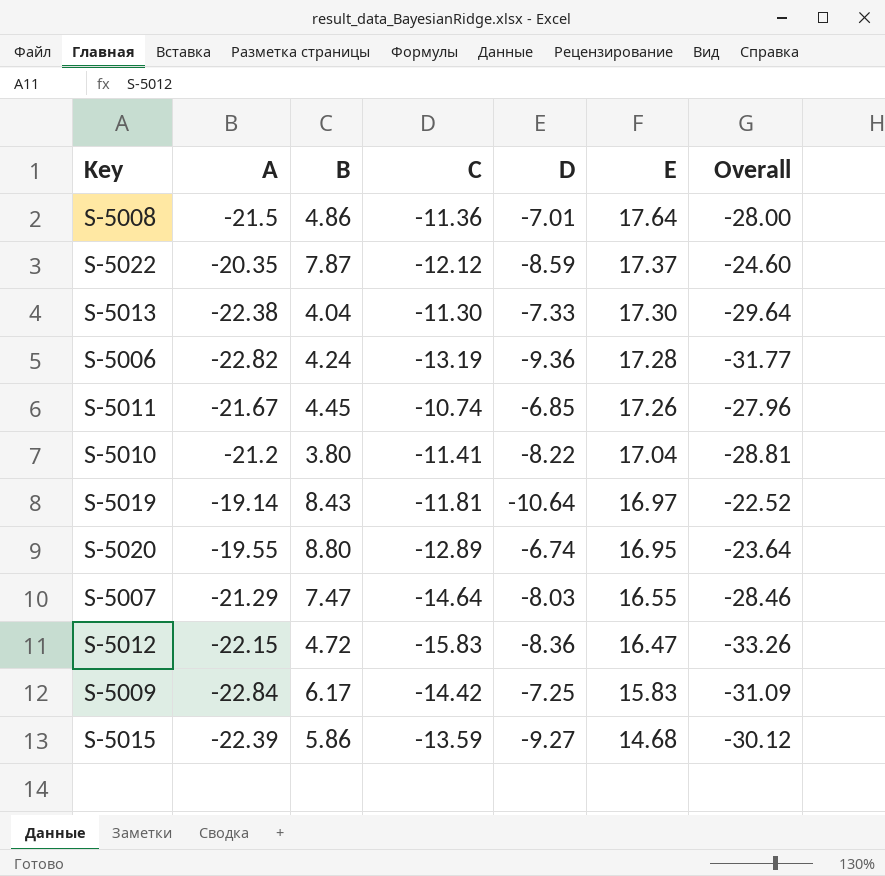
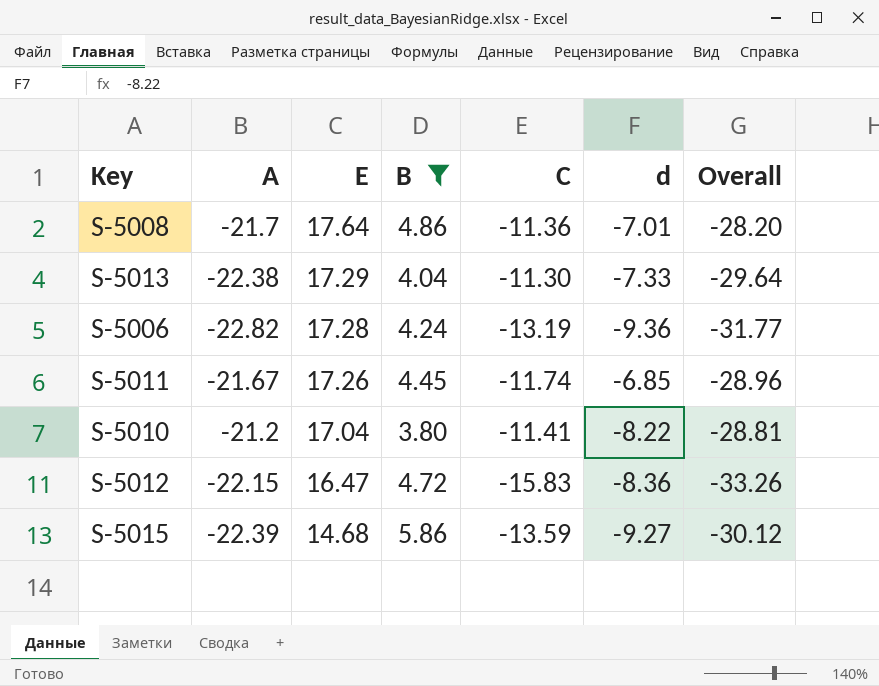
filter: none -> B <= 5.86
column E | position: 6 -> 3
column name: D -> d
S-5008 | A: -21.5 -> -21.7
S-5008 | Overall: -28.00 -> -28.20
S-5013 | E: 17.30 -> 17.29
S-5011 | C: -10.74 -> -11.74
S-5011 | Overall: -27.96 -> -28.96

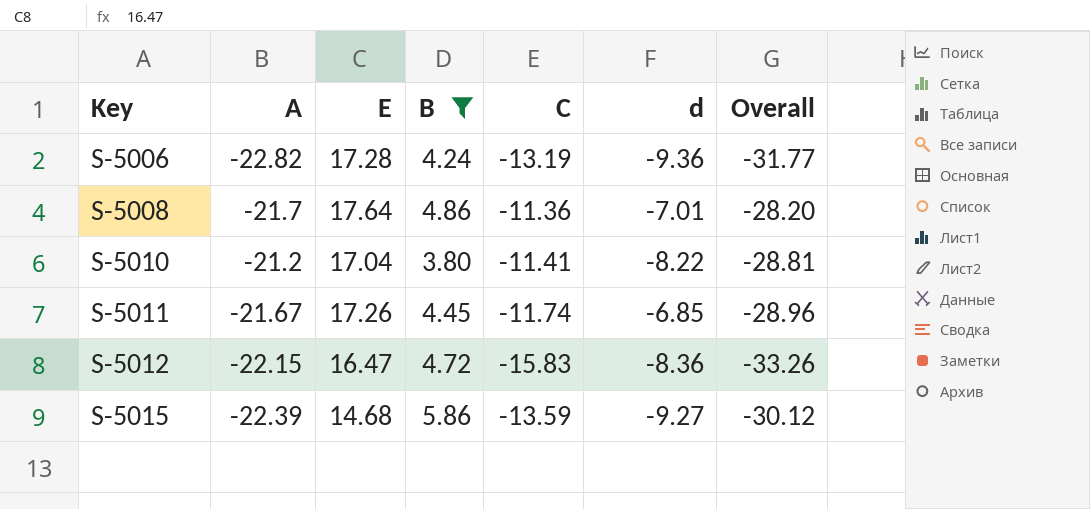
row order: E descending -> Key ascending
row S-5013: -22.38 | 17.29 | 4.04 | -11.30 | -7.33 | -29.64 -> none

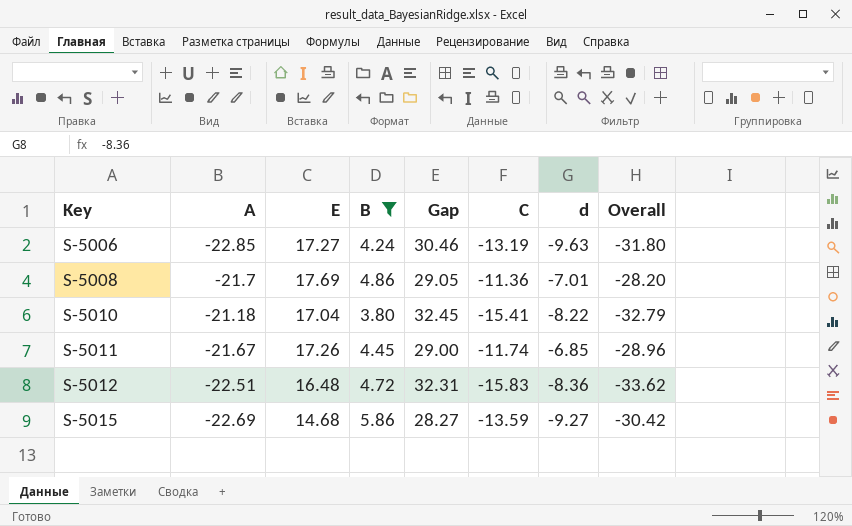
column Gap | formula: none -> [E] - [C]
S-5006 | A: -22.82 -> -22.85
S-5006 | E: 17.28 -> 17.27
S-5006 | d: -9.36 -> -9.63
S-5006 | Overall: -31.77 -> -31.80
S-5008 | E: 17.64 -> 17.69
S-5010 | A: -21.2 -> -21.18
S-5010 | C: -11.41 -> -15.41
S-5010 | Overall: -28.81 -> -32.79
S-5012 | A: -22.15 -> -22.51
S-5012 | E: 16.47 -> 16.48
S-5012 | Overall: -33.26 -> -33.62
S-5015 | A: -22.39 -> -22.69
S-5015 | Overall: -30.12 -> -30.42

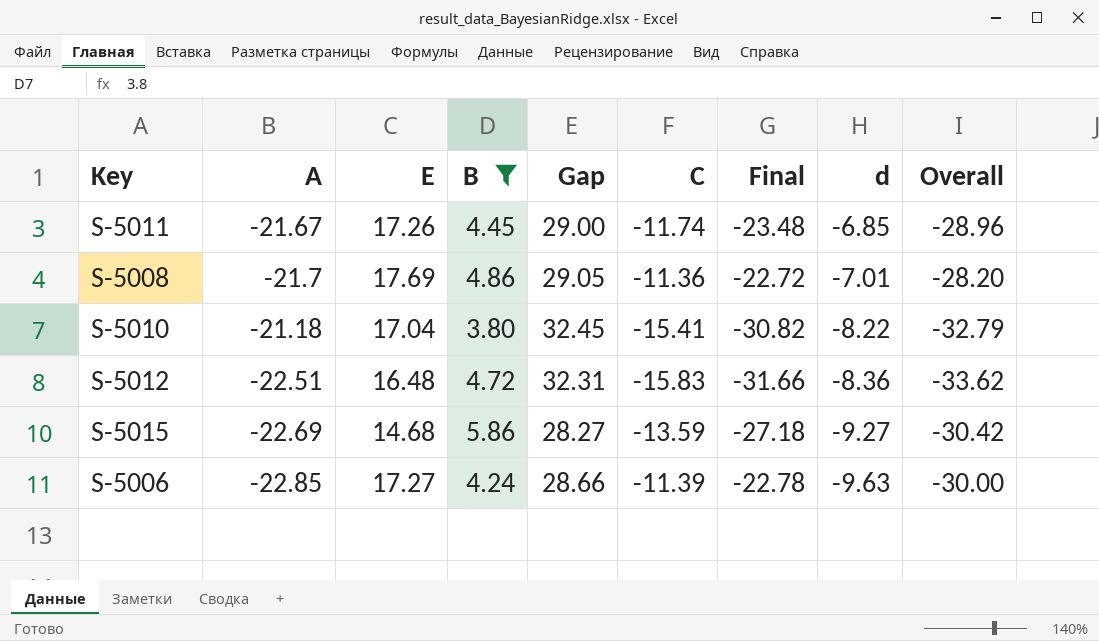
row order: Key ascending -> d descending
column Final | formula: none -> [C] * 2
S-5006 | Gap: 30.46 -> 28.66
S-5006 | C: -13.19 -> -11.39
S-5006 | Overall: -31.80 -> -30.00

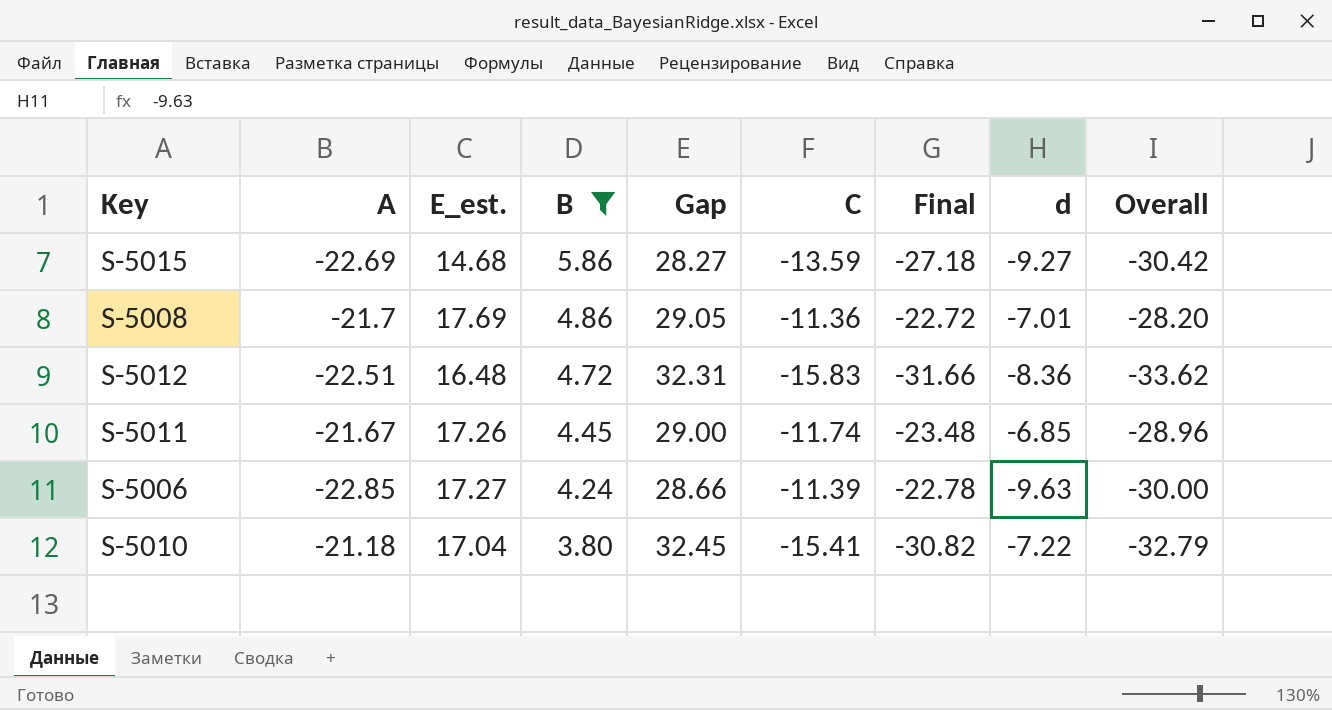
row order: d descending -> B descending
column name: E -> E_est.
S-5010 | d: -8.22 -> -7.22

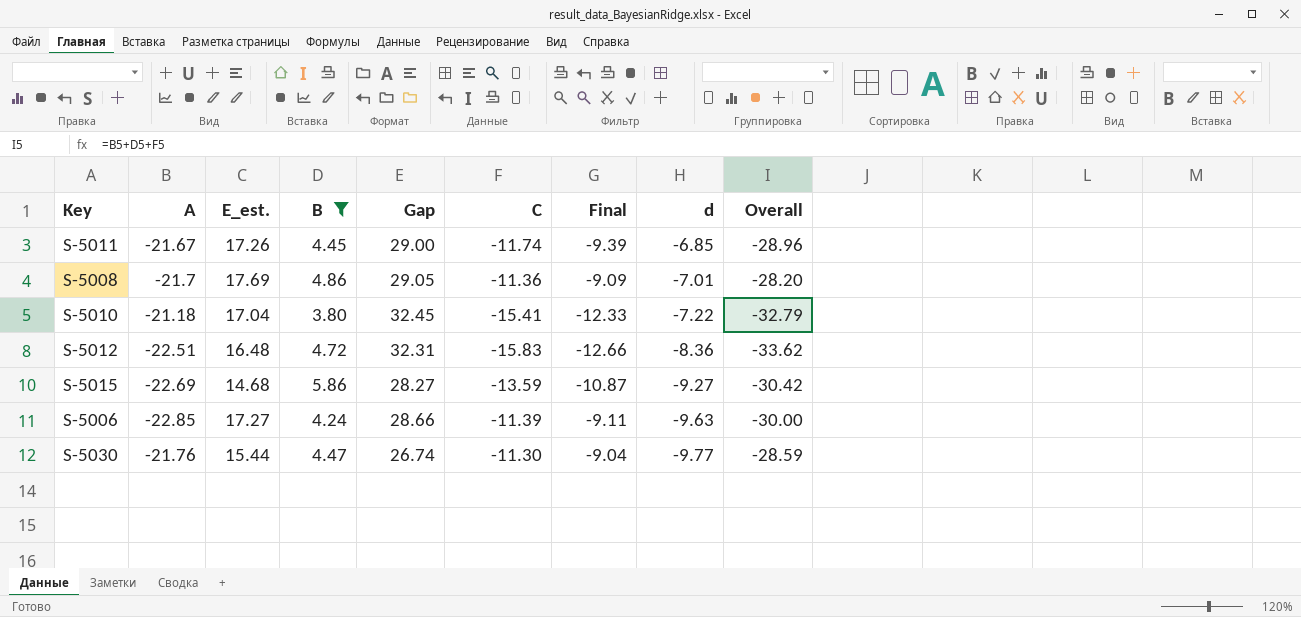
row order: B descending -> d descending
column Final | formula: [C] * 2 -> [C] * 0.8
row S-5030: none -> -21.76 | 15.44 | 4.47 | 26.74 | -11.30 | -9.04 | -9.77 | -28.59

